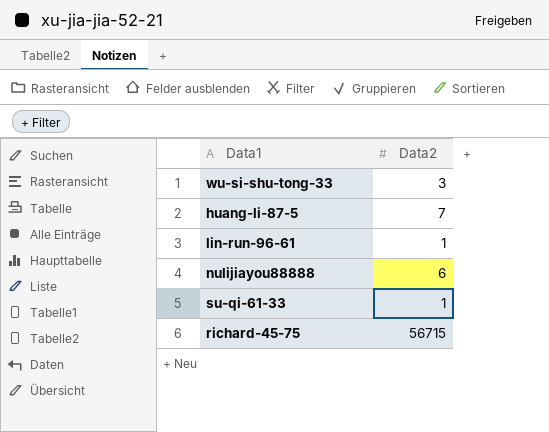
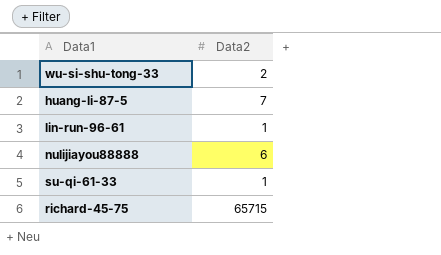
wu-si-shu-tong-33 | Data2: 3 -> 2
richard-45-75 | Data2: 56715 -> 65715

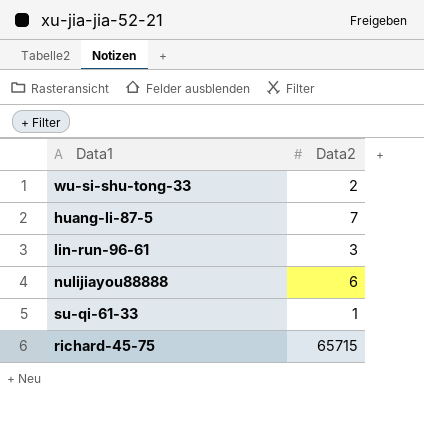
lin-run-96-61 | Data2: 1 -> 3

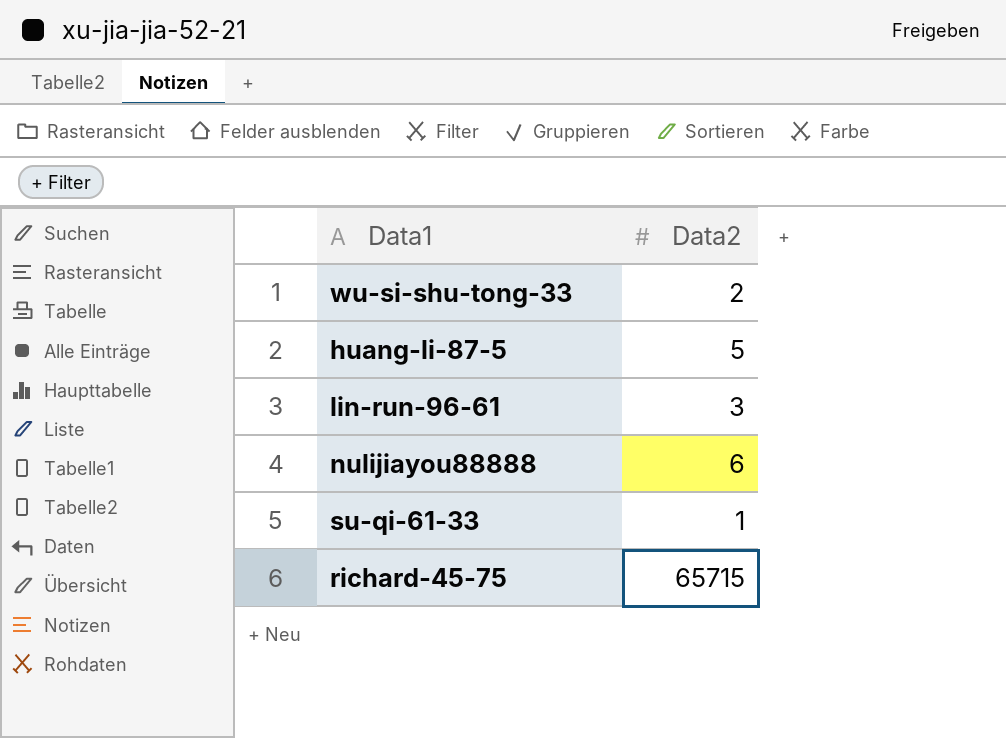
huang-li-87-5 | Data2: 7 -> 5

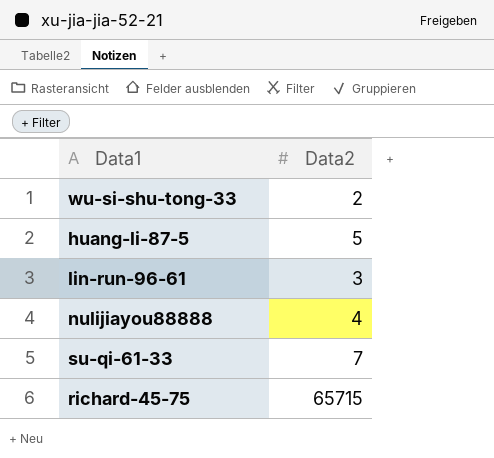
nulijiayou88888 | Data2: 6 -> 4
su-qi-61-33 | Data2: 1 -> 7

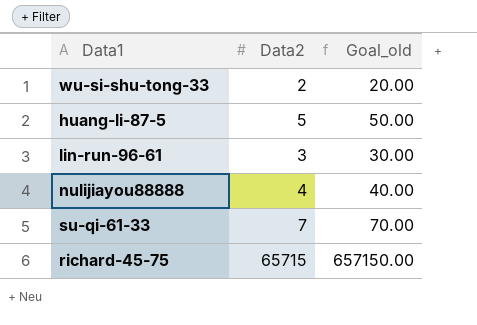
column Goal_old | formula: none -> [Data2] * 10

